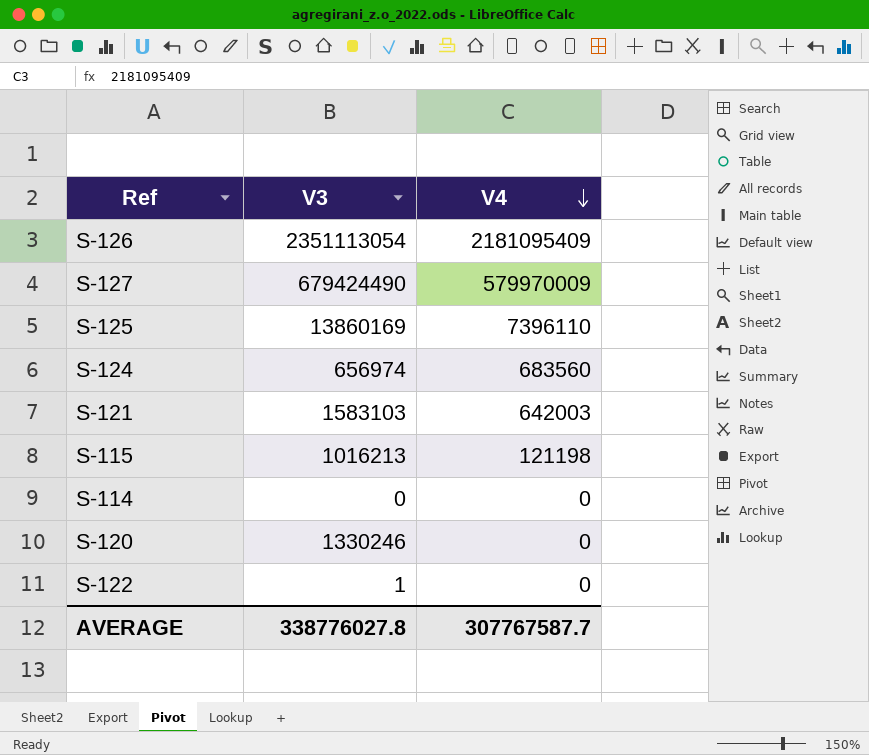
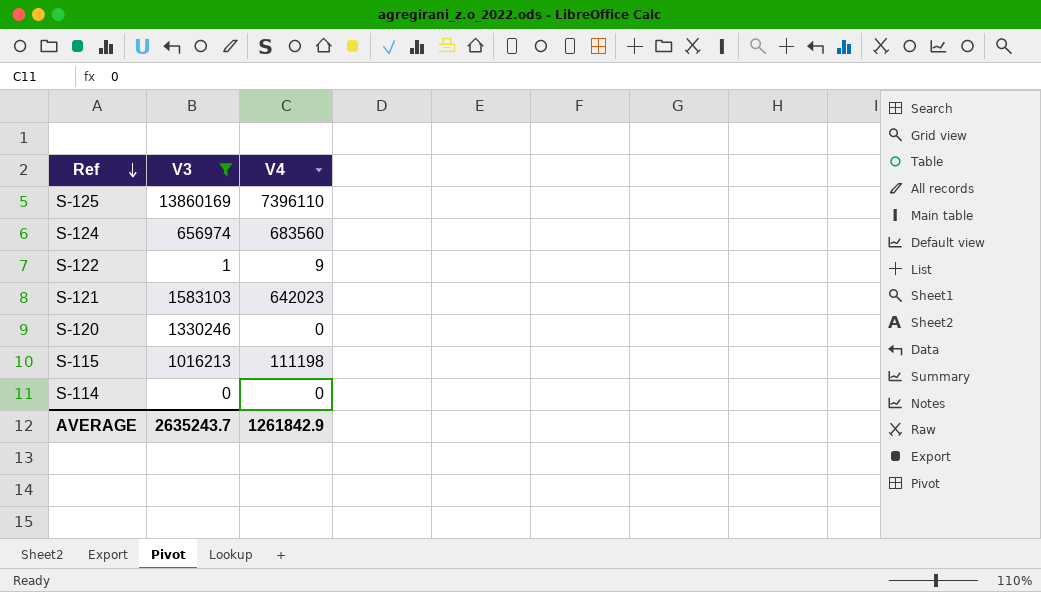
filter: none -> V3 <= 13860169
row order: V4 descending -> Ref descending
S-122 | V4: 0 -> 9
S-121 | V4: 642003 -> 642023
S-115 | V4: 121198 -> 111198
AVERAGE | V3: 338776027.8 -> 2635243.7
AVERAGE | V4: 307767587.7 -> 1261842.9

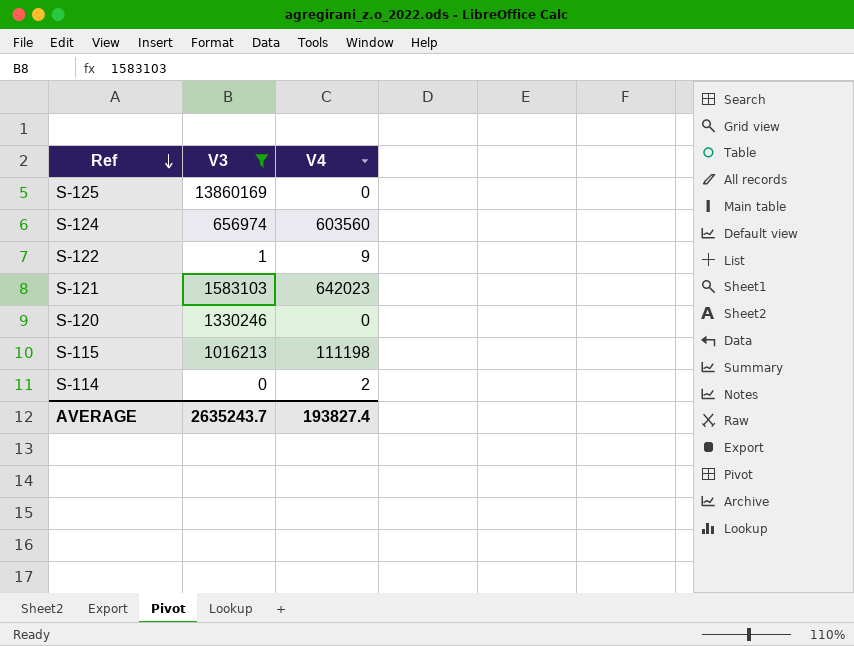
S-125 | V4: 7396110 -> 0
S-124 | V4: 683560 -> 603560
S-114 | V4: 0 -> 2
AVERAGE | V4: 1261842.9 -> 193827.4

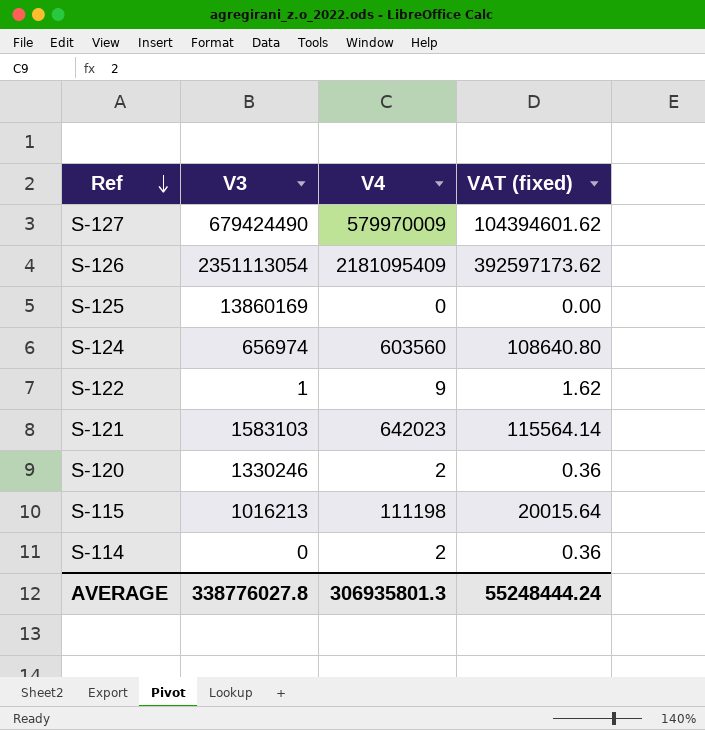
filter: V3 <= 13860169 -> none
column VAT (fixed) | formula: none -> [V4] * 0.18
S-120 | V4: 0 -> 2
AVERAGE | V3: 2635243.7 -> 338776027.8
AVERAGE | V4: 193827.4 -> 306935801.3

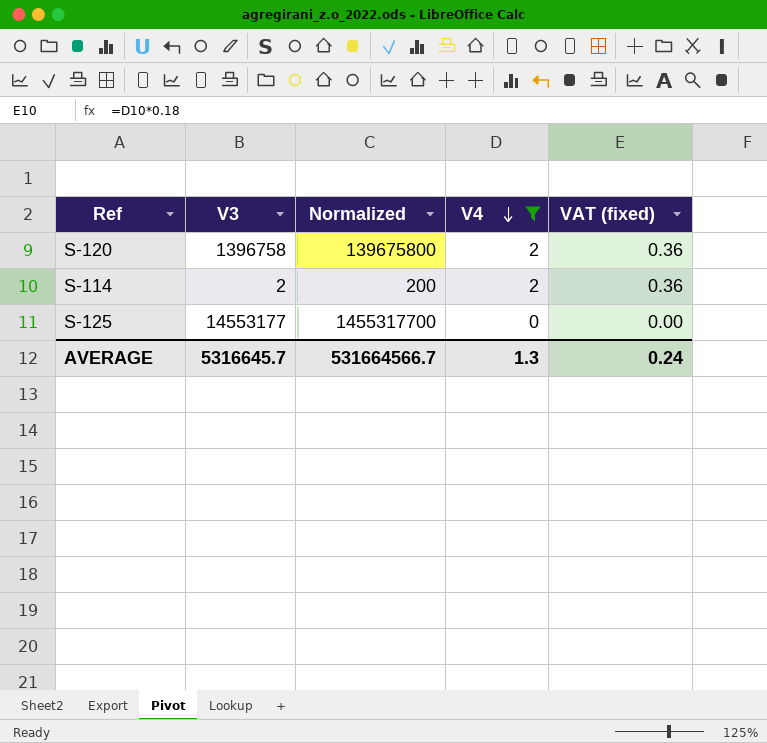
filter: none -> V4 <= 2
row order: Ref descending -> V4 descending
column Normalized | formula: none -> [V3] * 100
S-120 | V3: 1330246 -> 1396758
S-114 | V3: 0 -> 2
S-125 | V3: 13860169 -> 14553177
AVERAGE | V3: 338776027.8 -> 5316645.7
AVERAGE | V4: 306935801.3 -> 1.3
AVERAGE | VAT (fixed): 55248444.24 -> 0.24

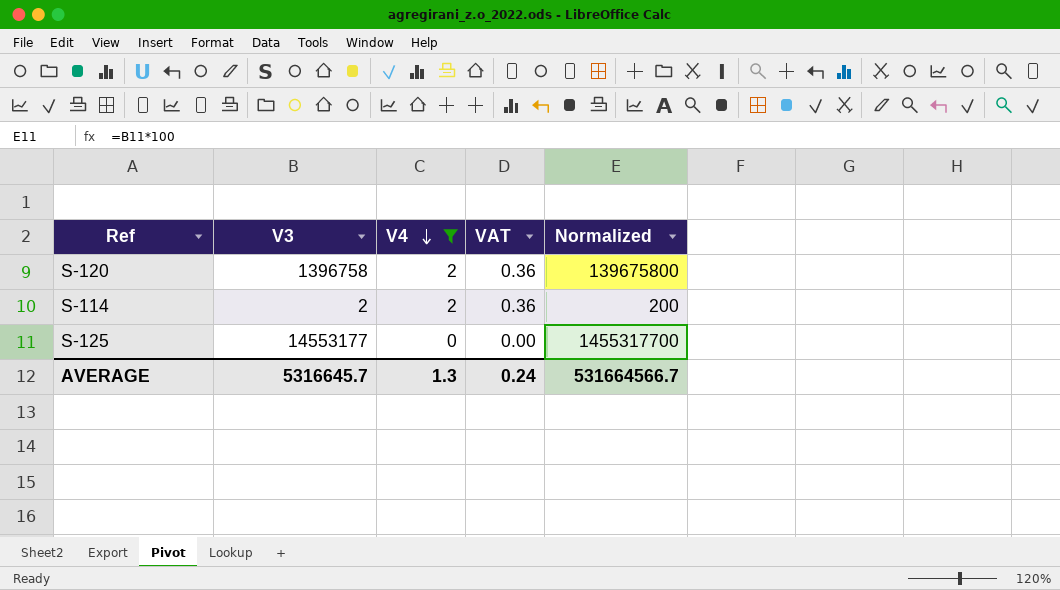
column name: VAT (fixed) -> VAT
column Normalized | position: 3 -> 5

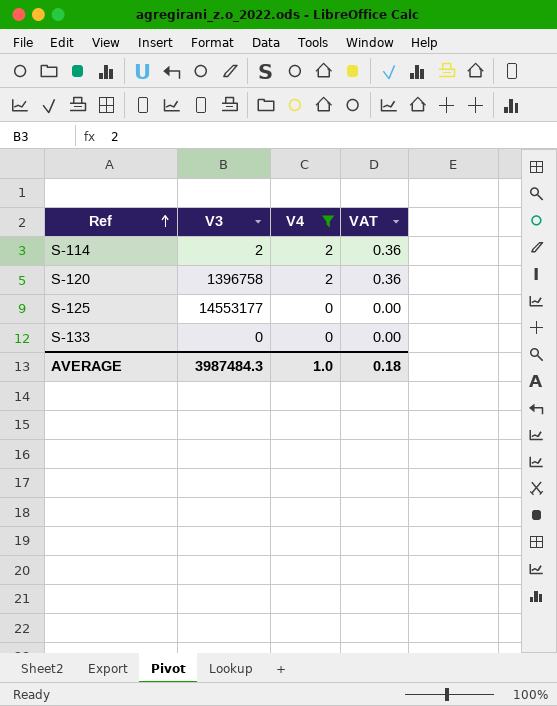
row order: V4 descending -> Ref ascending
column Normalized | formula: [V3] * 100 -> none
row S-133: none -> 0 | 0 | 0.00
AVERAGE | V3: 5316645.7 -> 3987484.3
AVERAGE | V4: 1.3 -> 1.0
AVERAGE | VAT: 0.24 -> 0.18

